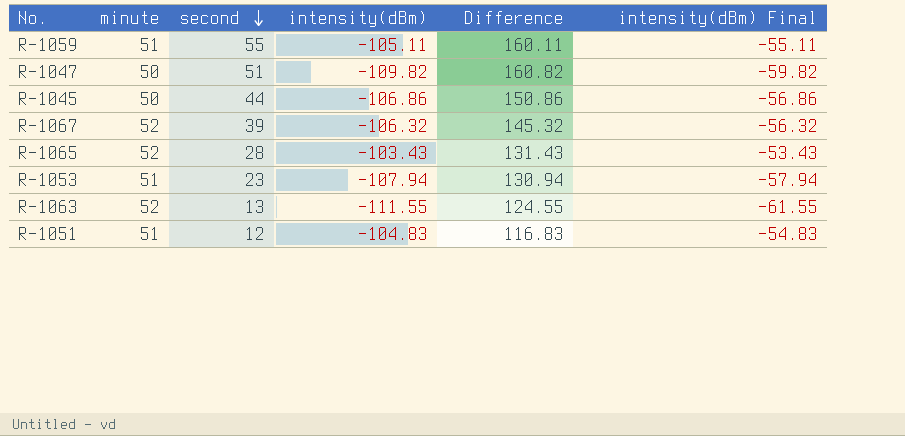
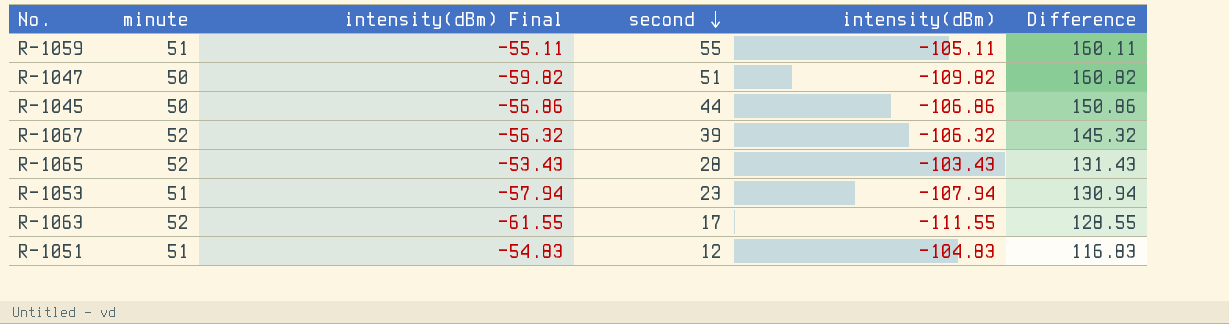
column intensity(dBm) Final | position: 6 -> 3
R-1063 | second: 13 -> 17
R-1063 | Difference: 124.55 -> 128.55

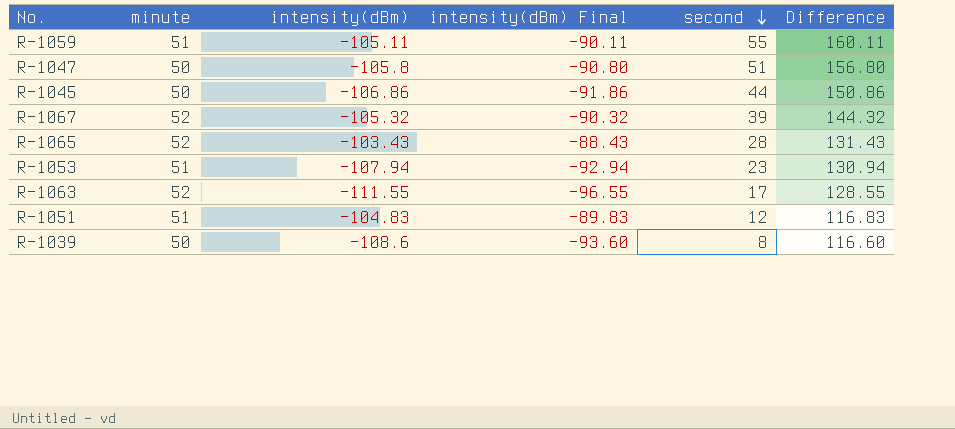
column intensity(dBm) | position: 5 -> 3
column intensity(dBm) Final | formula: [intensity(dBm)] + 50 -> [intensity(dBm)] + 15
R-1047 | intensity(dBm): -109.82 -> -105.8
R-1047 | Difference: 160.82 -> 156.80
R-1067 | intensity(dBm): -106.32 -> -105.32
R-1067 | Difference: 145.32 -> 144.32
row R-1039: none -> 50 | -108.6 | -93.60 | 8 | 116.60

